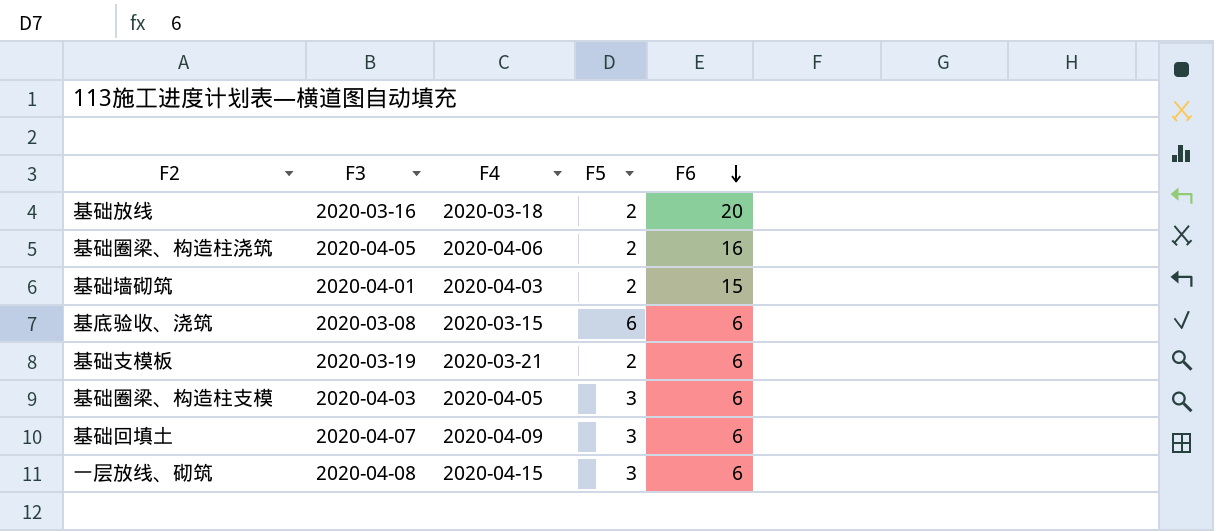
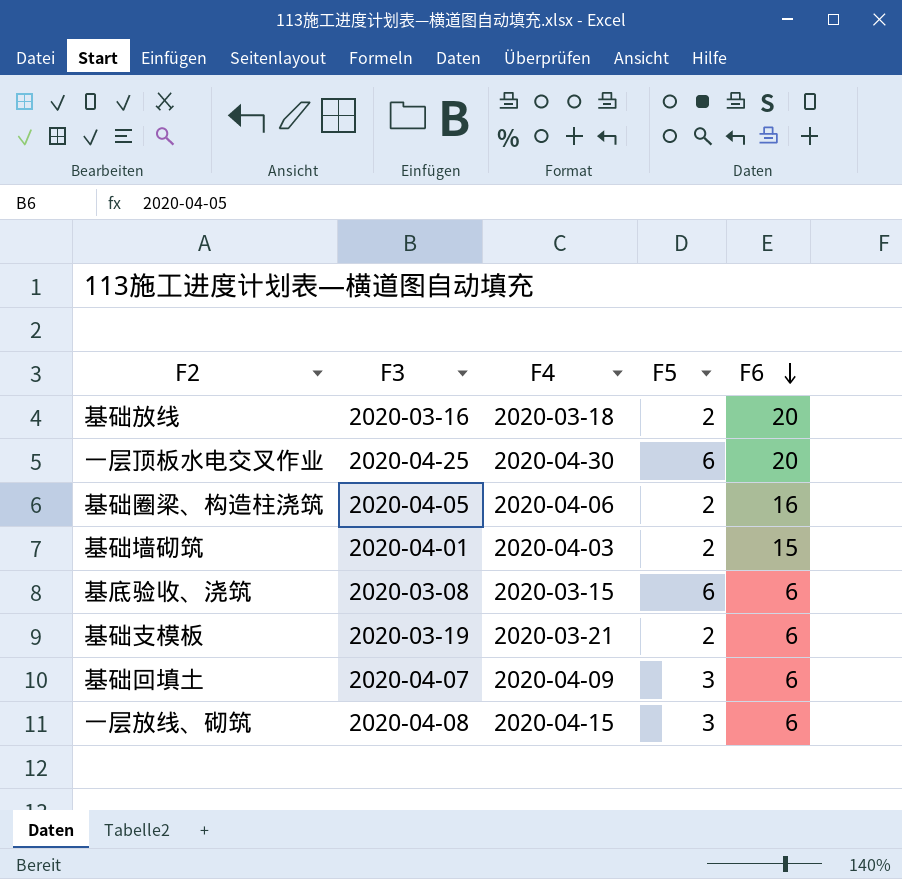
row 基础圈梁、构造柱支模: 2020-04-03 | 2020-04-05 | 3 | 6 -> none
row 一层顶板水电交叉作业: none -> 2020-04-25 | 2020-04-30 | 6 | 20

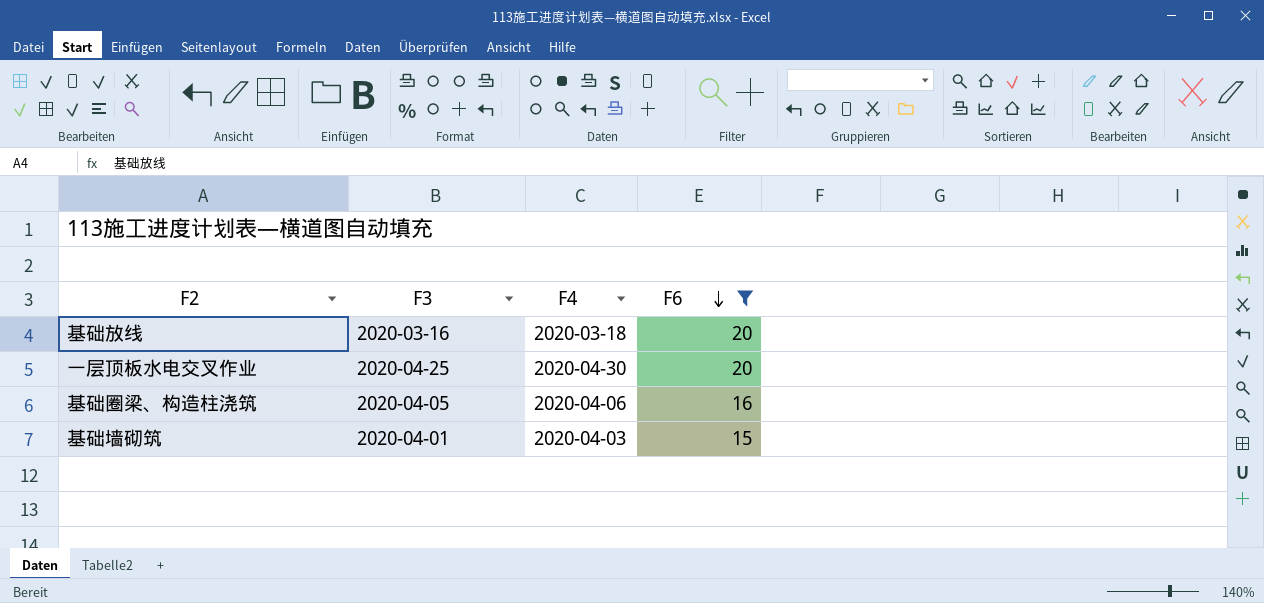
filter: none -> F6 != 6
column F5 | position: 4 -> none

